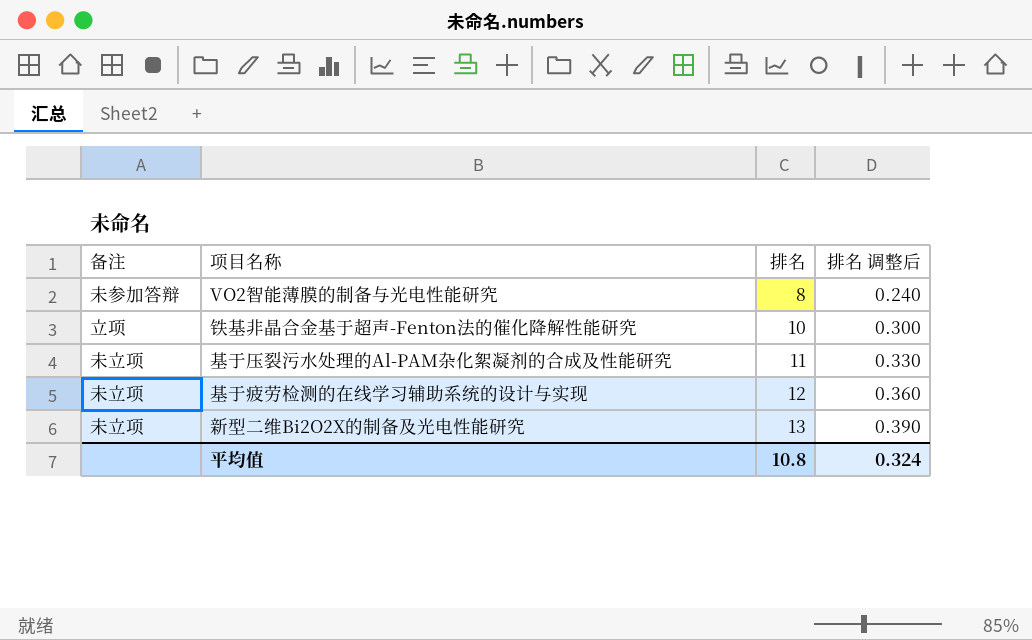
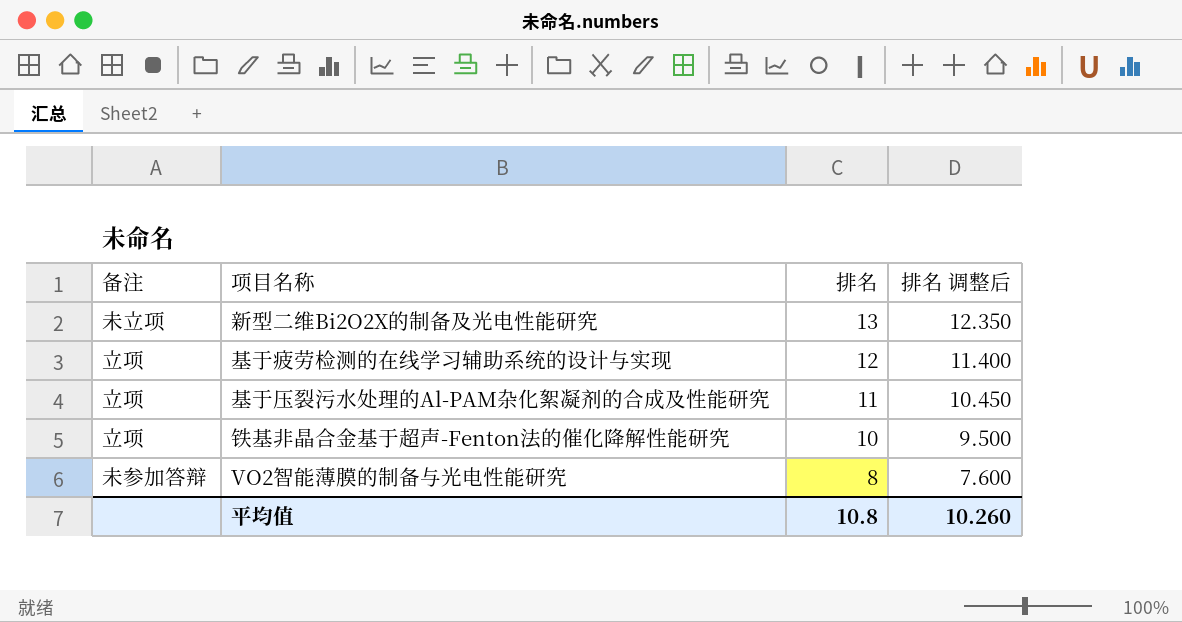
row order: 排名 ascending -> 排名 descending
column 排名 调整后 | formula: [排名] * 0.03 -> [排名] * 0.95
基于疲劳检测的在线学习辅助系统的设计与实现 | 备注: 未立项 -> 立项
基于压裂污水处理的Al-PAM杂化絮凝剂的合成及性能研究 | 备注: 未立项 -> 立项
平均值 | 排名 调整后: 0.324 -> 10.260

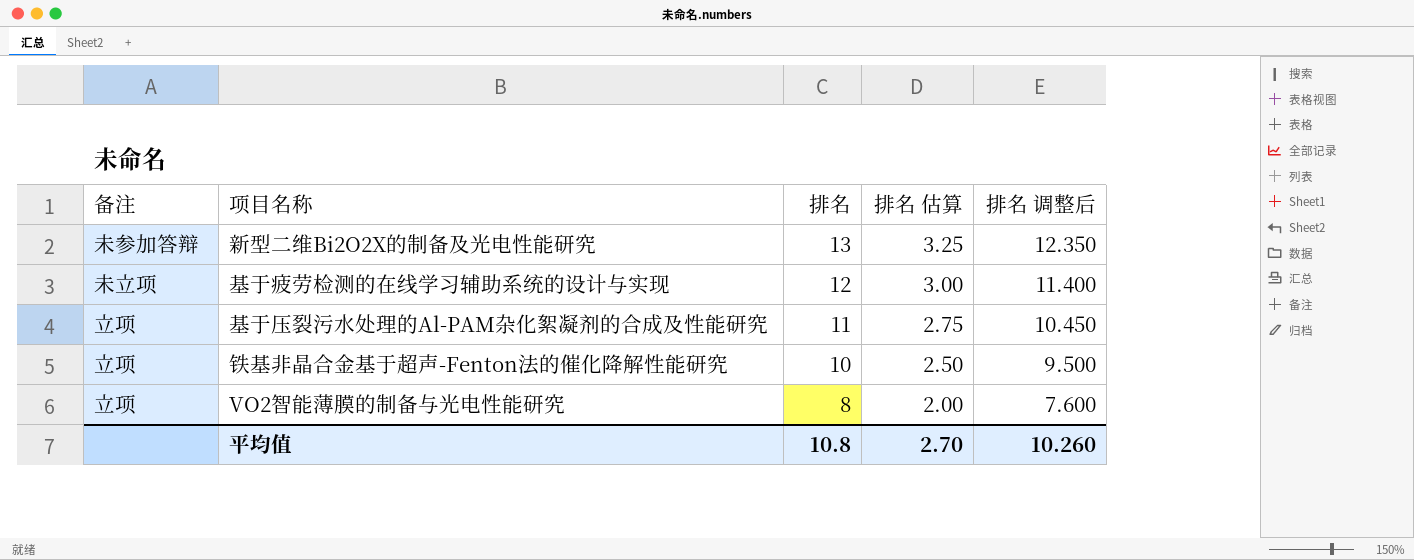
column 排名 估算 | formula: none -> [排名] * 0.25
新型二维Bi2O2X的制备及光电性能研究 | 备注: 未立项 -> 未参加答辩
基于疲劳检测的在线学习辅助系统的设计与实现 | 备注: 立项 -> 未立项
VO2智能薄膜的制备与光电性能研究 | 备注: 未参加答辩 -> 立项

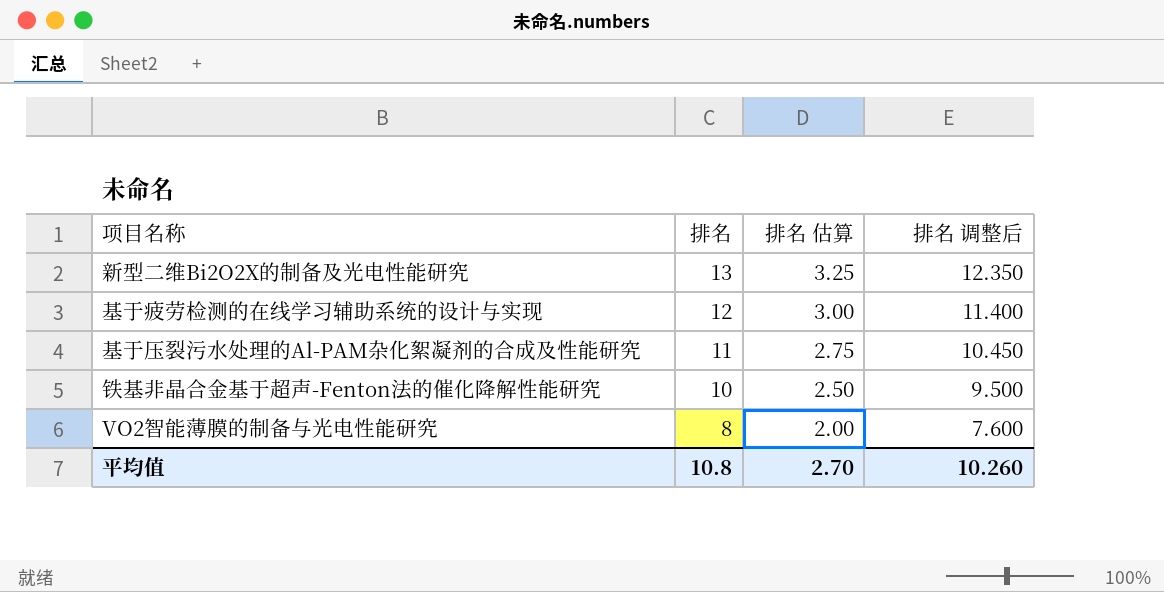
column 备注 | position: 1 -> none

